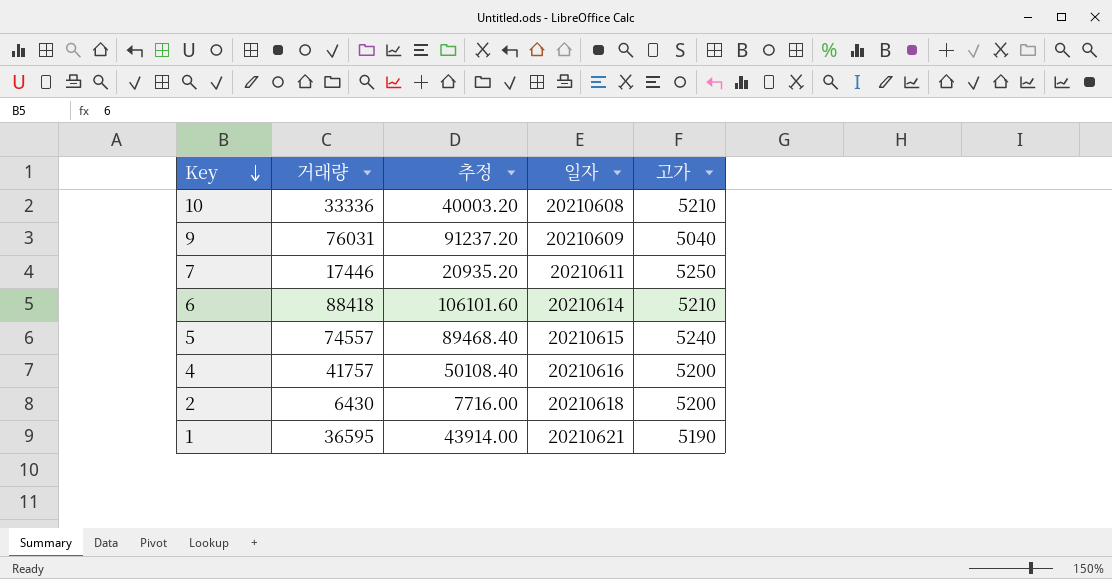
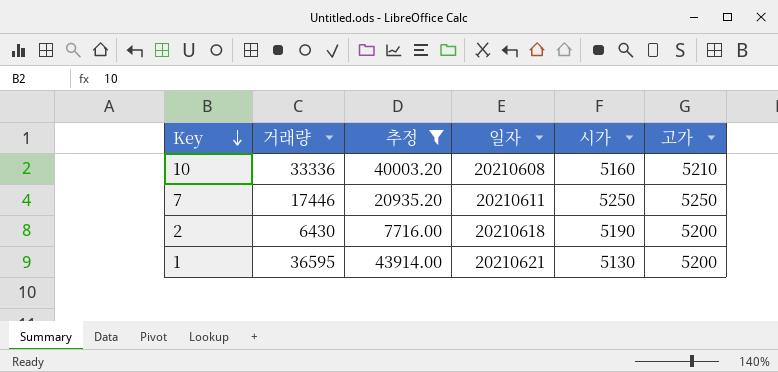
filter: none -> 추정 <= 43914.00
column 시가 | position: none -> 5
1 | 고가: 5190 -> 5200

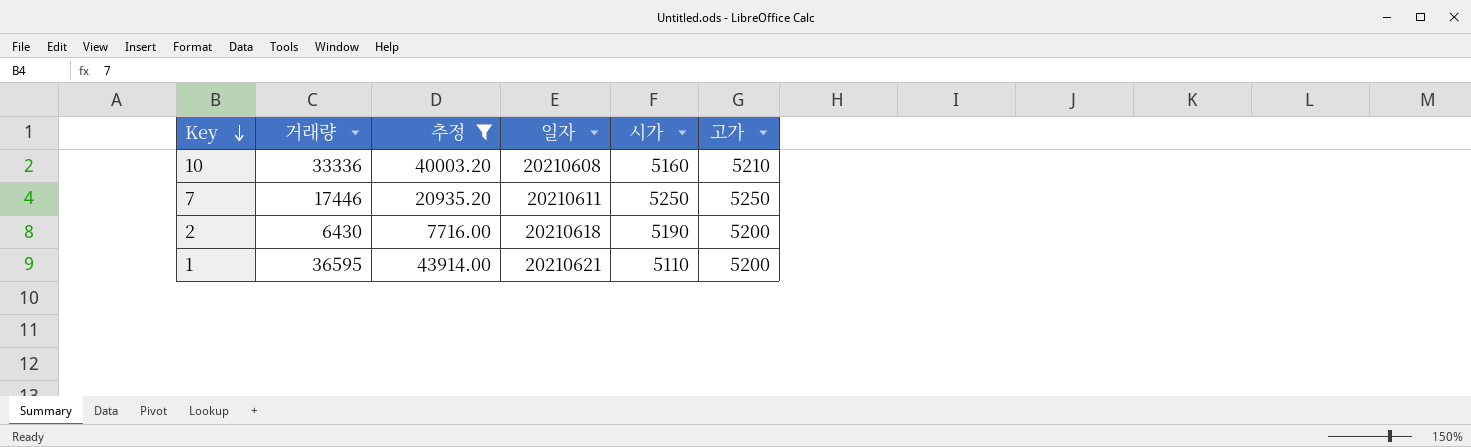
1 | 시가: 5130 -> 5110

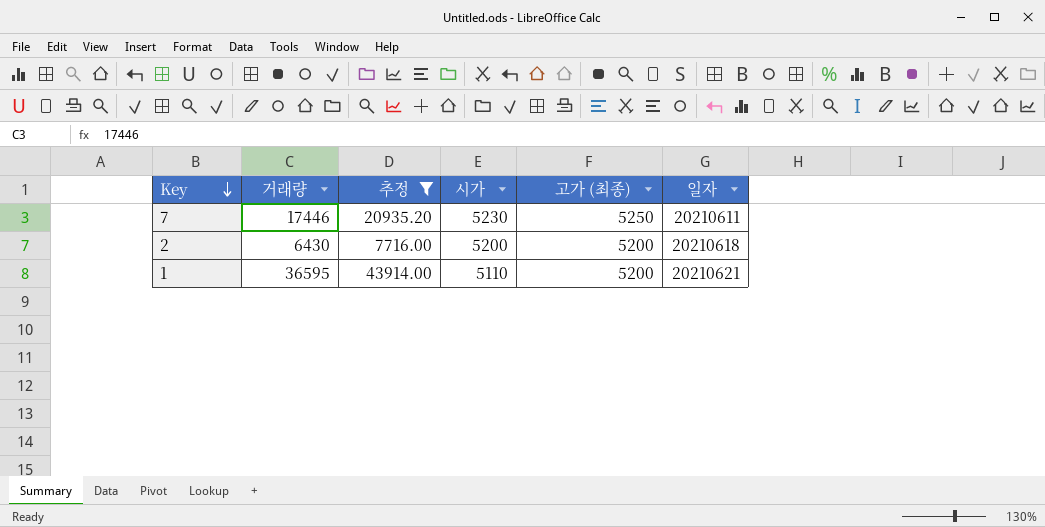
column name: 고가 -> 고가 (최종)
column 일자 | position: 4 -> 6
row 10: 33336 | 40003.20 | 20210608 | 5160 | 5210 -> none
7 | 시가: 5250 -> 5230
2 | 시가: 5190 -> 5200

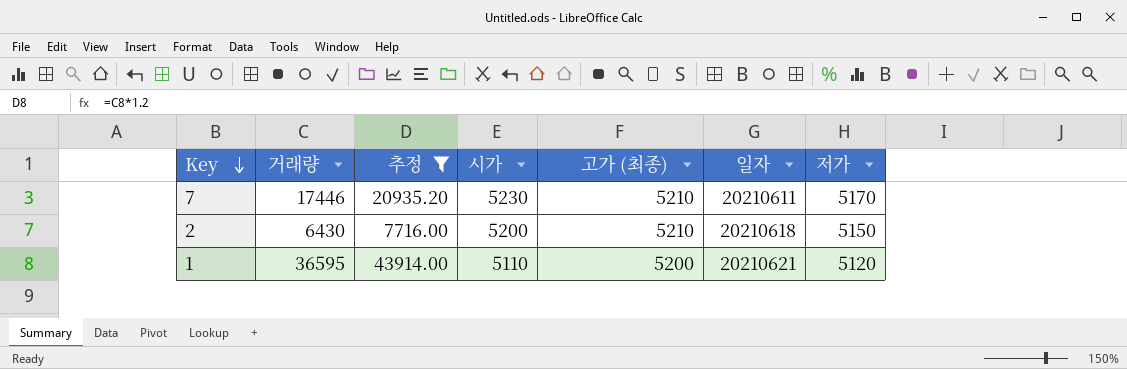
column 저가 | position: none -> 7
7 | 고가 (최종): 5250 -> 5210
2 | 고가 (최종): 5200 -> 5210

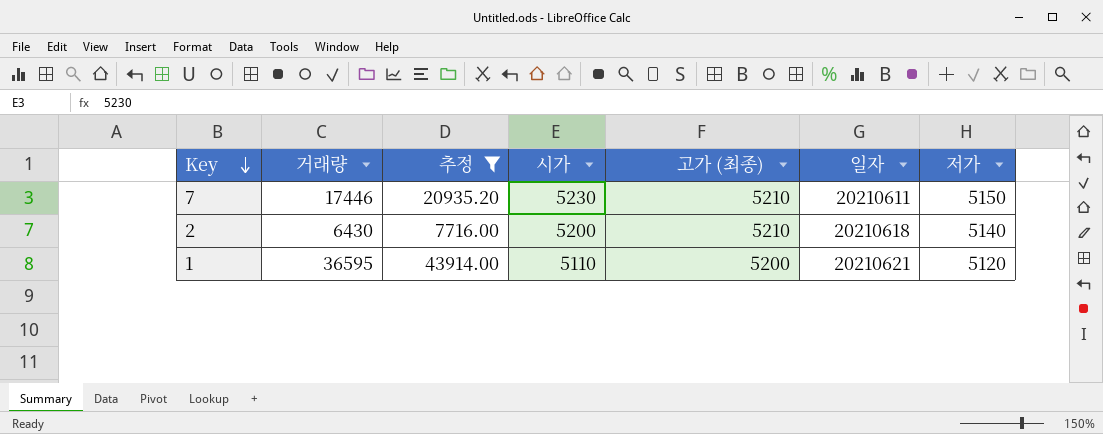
7 | 저가: 5170 -> 5150
2 | 저가: 5150 -> 5140

